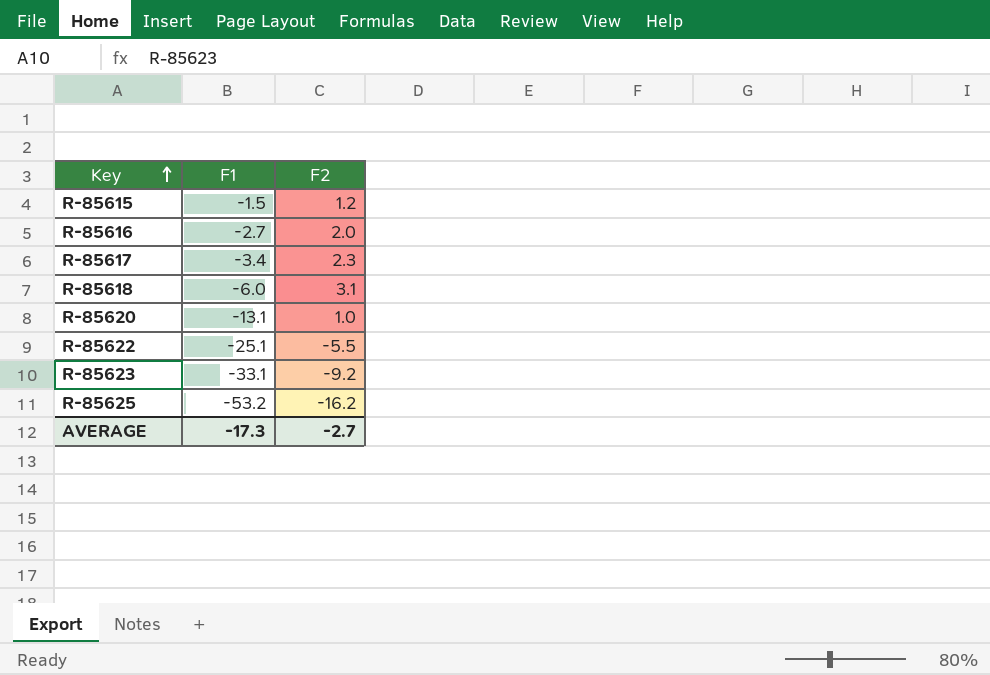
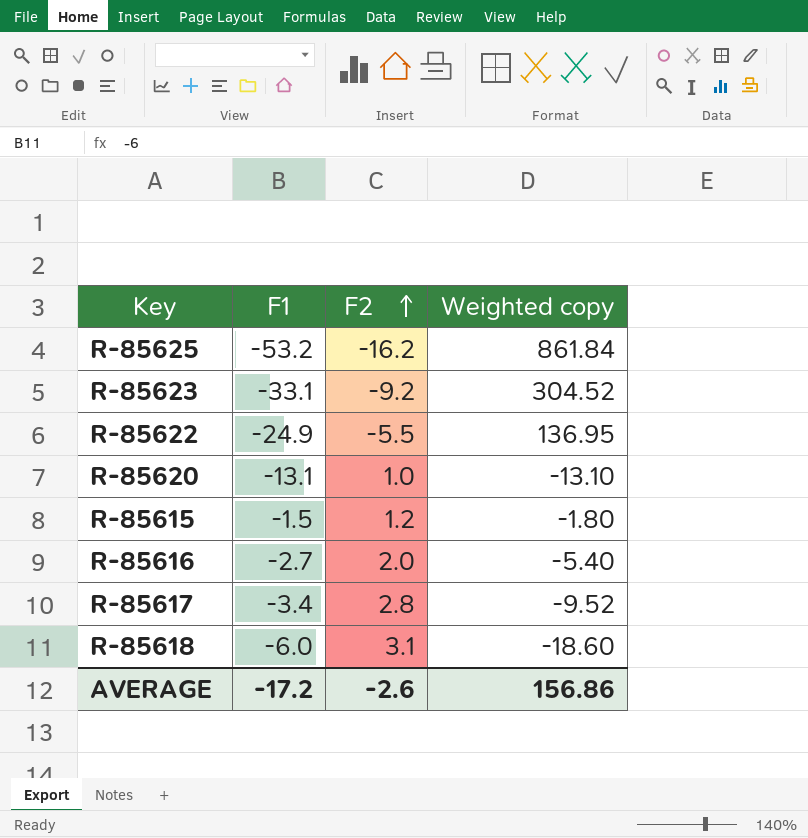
row order: Key ascending -> F2 ascending
column Weighted copy | formula: none -> [F1] * [F2]
R-85622 | F1: -25.1 -> -24.9
R-85617 | F2: 2.3 -> 2.8
AVERAGE | F1: -17.3 -> -17.2
AVERAGE | F2: -2.7 -> -2.6

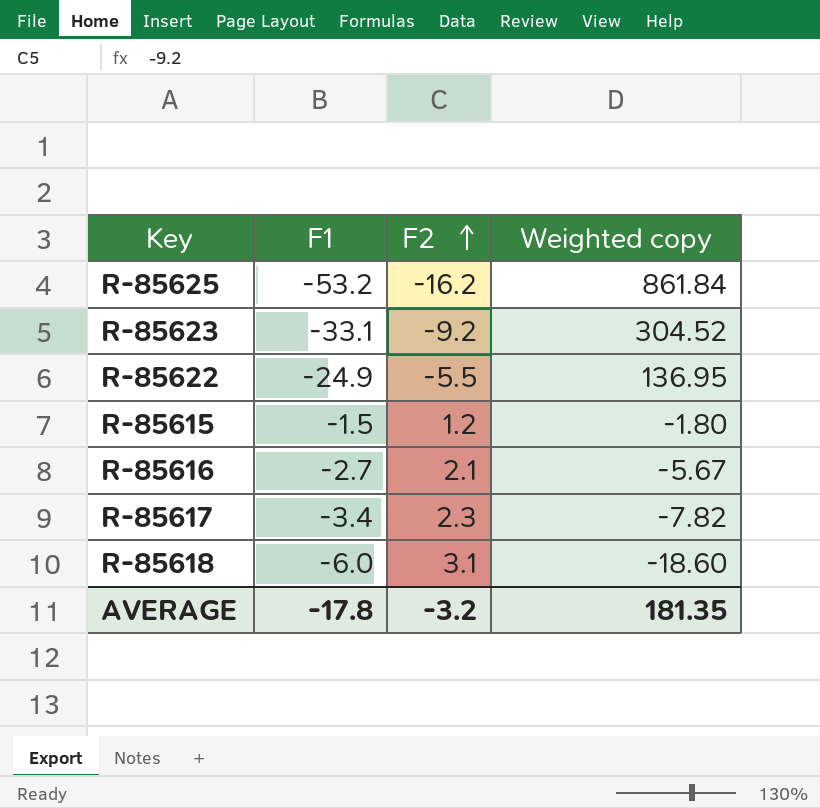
row R-85620: -13.1 | 1.0 | -13.10 -> none
R-85616 | F2: 2.0 -> 2.1
R-85616 | Weighted copy: -5.40 -> -5.67
R-85617 | F2: 2.8 -> 2.3
R-85617 | Weighted copy: -9.52 -> -7.82
AVERAGE | F1: -17.2 -> -17.8
AVERAGE | F2: -2.6 -> -3.2
AVERAGE | Weighted copy: 156.86 -> 181.35

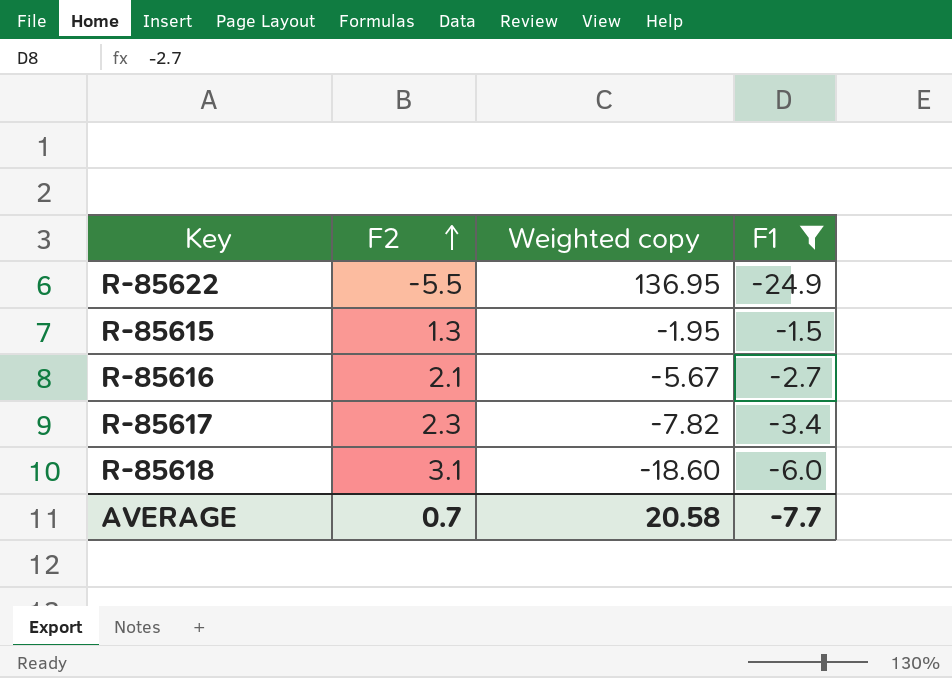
filter: none -> F1 >= -24.9
column F1 | position: 2 -> 4
R-85615 | F2: 1.2 -> 1.3
R-85615 | Weighted copy: -1.80 -> -1.95
AVERAGE | F2: -3.2 -> 0.7
AVERAGE | Weighted copy: 181.35 -> 20.58
AVERAGE | F1: -17.8 -> -7.7

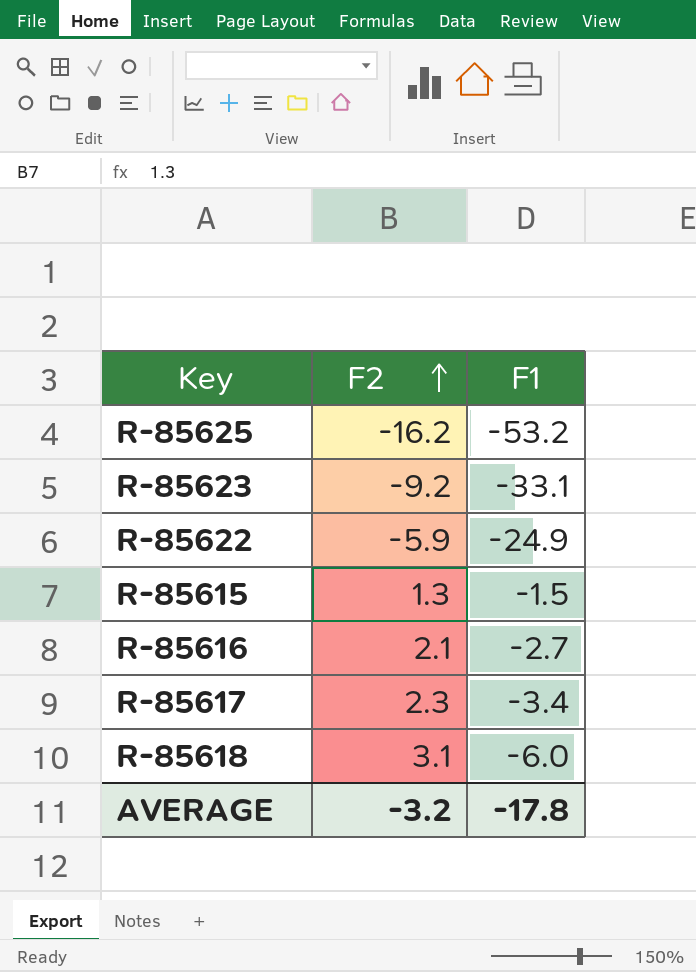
filter: F1 >= -24.9 -> none
column Weighted copy | formula: [F2] * [F1] -> none
R-85622 | F2: -5.5 -> -5.9
AVERAGE | F2: 0.7 -> -3.2
AVERAGE | F1: -7.7 -> -17.8

